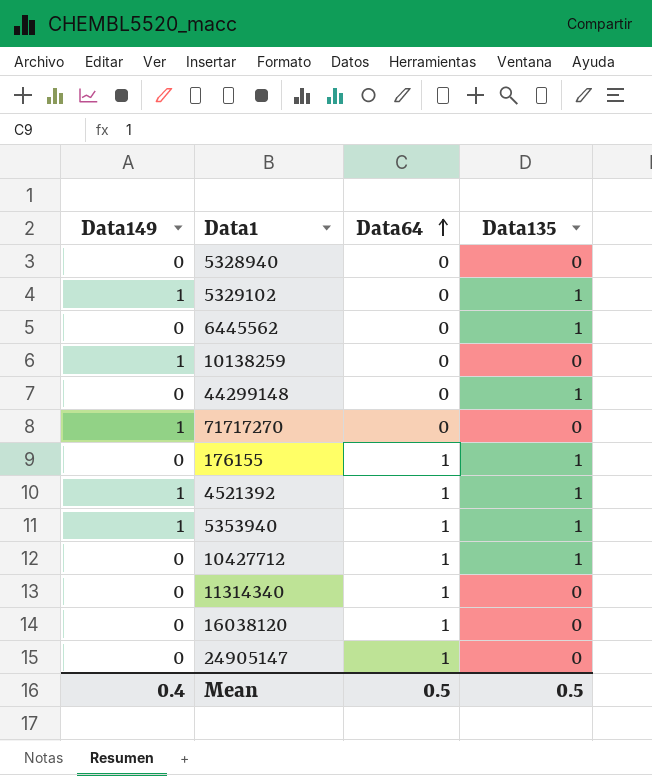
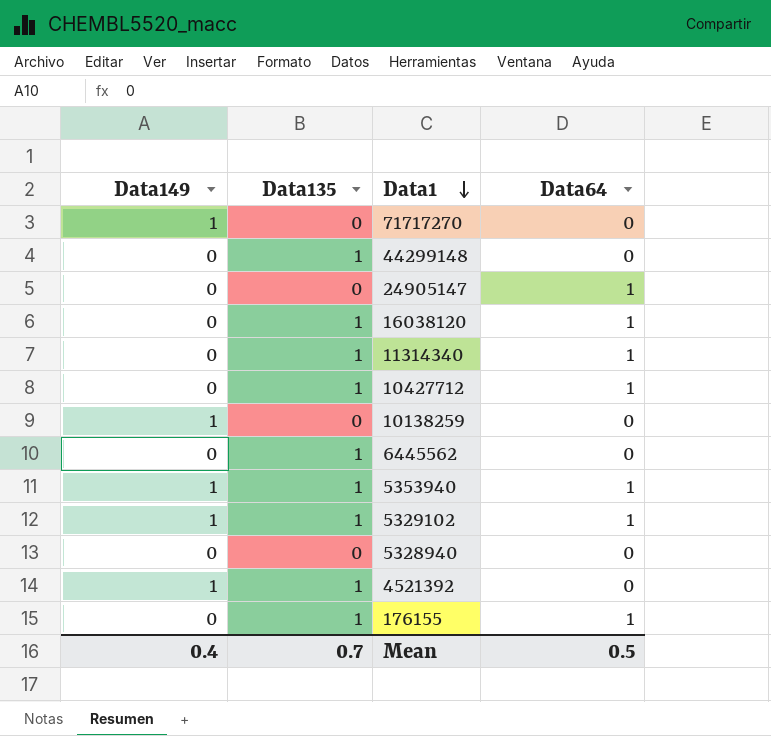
row order: Data64 ascending -> Data1 descending
column Data135 | position: 4 -> 2
16038120 | Data135: 0 -> 1
11314340 | Data135: 0 -> 1
5329102 | Data64: 0 -> 1
4521392 | Data64: 1 -> 0
Mean | Data135: 0.5 -> 0.7

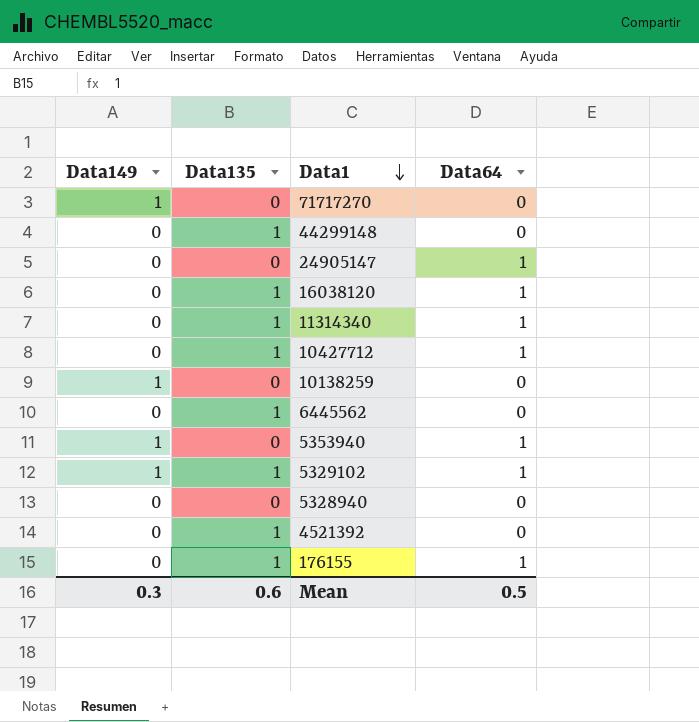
5353940 | Data135: 1 -> 0
4521392 | Data149: 1 -> 0
Mean | Data149: 0.4 -> 0.3
Mean | Data135: 0.7 -> 0.6

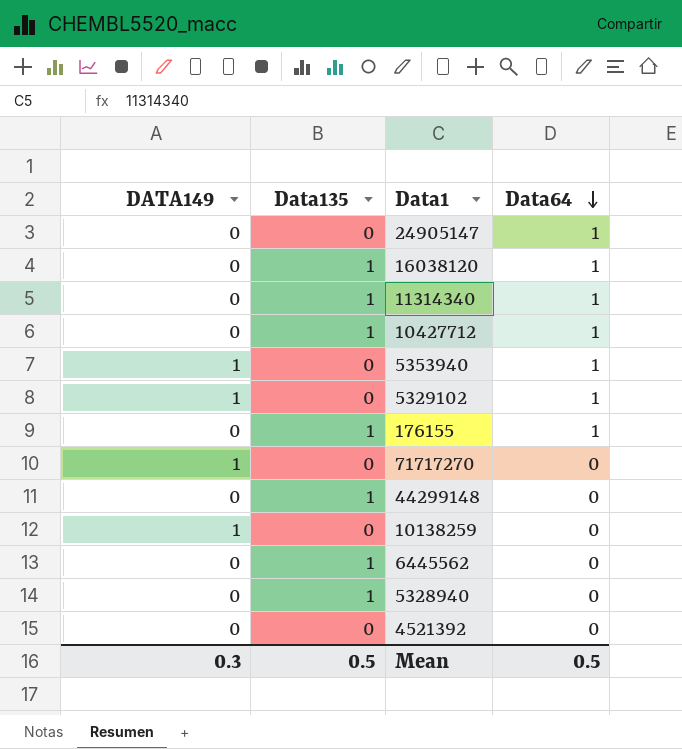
row order: Data1 descending -> Data64 descending
column name: Data149 -> DATA149
5329102 | Data135: 1 -> 0
5328940 | Data135: 0 -> 1
4521392 | Data135: 1 -> 0
Mean | Data135: 0.6 -> 0.5

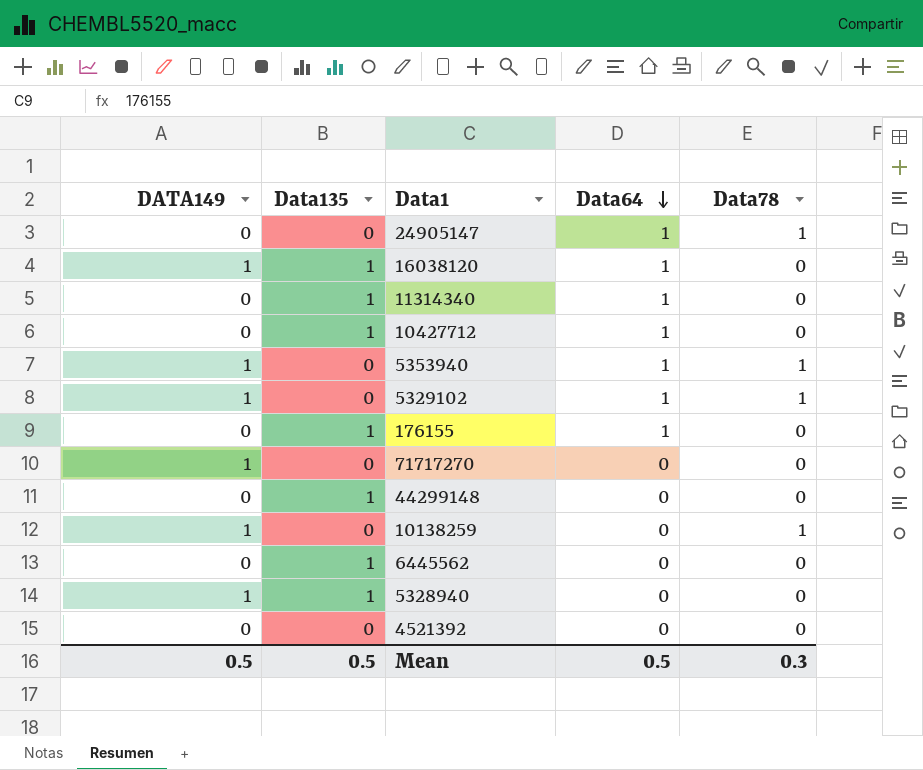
column Data78 | position: none -> 5
16038120 | DATA149: 0 -> 1
5328940 | DATA149: 0 -> 1
Mean | DATA149: 0.3 -> 0.5

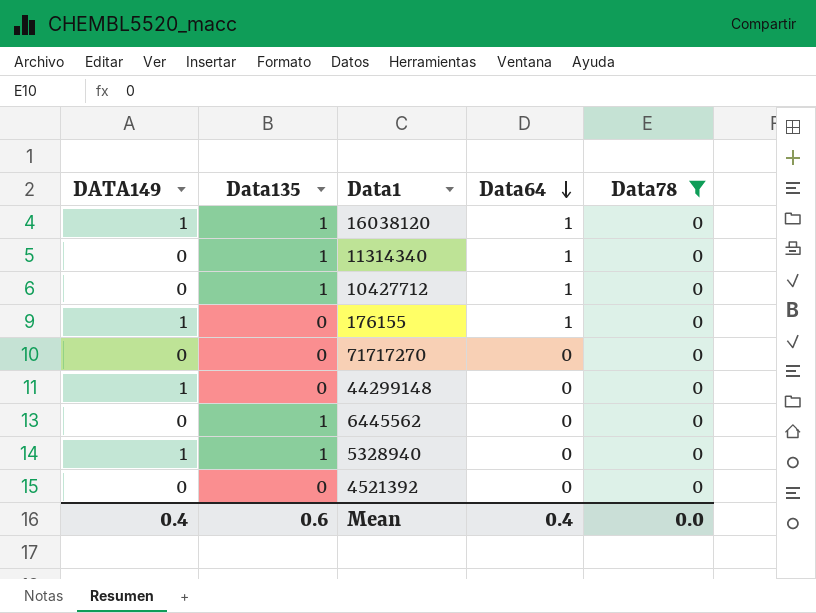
filter: none -> Data78 = 0
176155 | DATA149: 0 -> 1
176155 | Data135: 1 -> 0
71717270 | DATA149: 1 -> 0
44299148 | DATA149: 0 -> 1
44299148 | Data135: 1 -> 0
Mean | DATA149: 0.5 -> 0.4
Mean | Data135: 0.5 -> 0.6
Mean | Data64: 0.5 -> 0.4
Mean | Data78: 0.3 -> 0.0

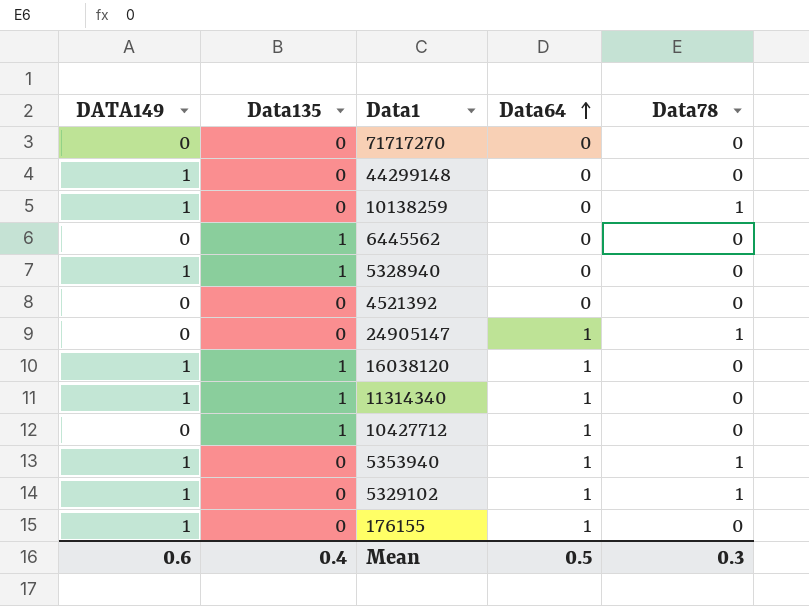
filter: Data78 = 0 -> none
row order: Data64 descending -> Data64 ascending
11314340 | DATA149: 0 -> 1
Mean | DATA149: 0.4 -> 0.6
Mean | Data135: 0.6 -> 0.4
Mean | Data64: 0.4 -> 0.5
Mean | Data78: 0.0 -> 0.3

